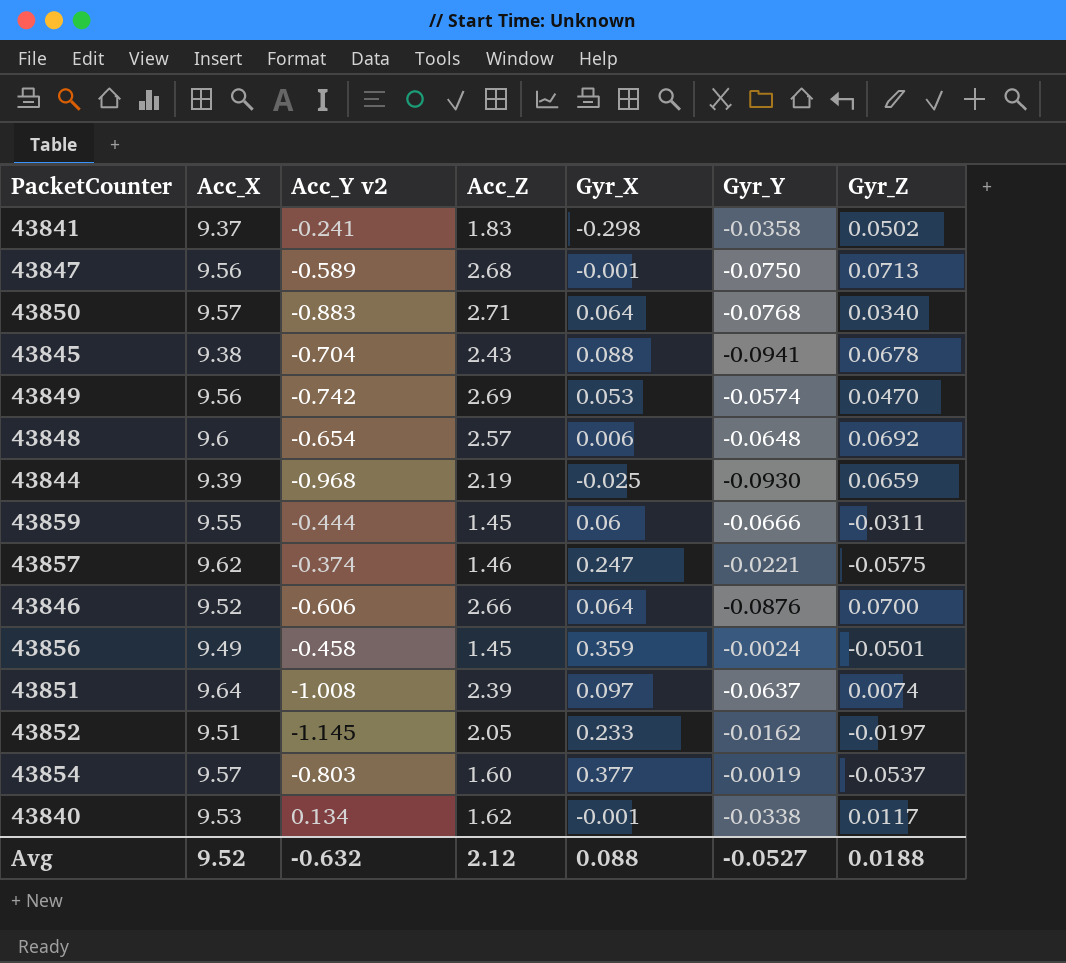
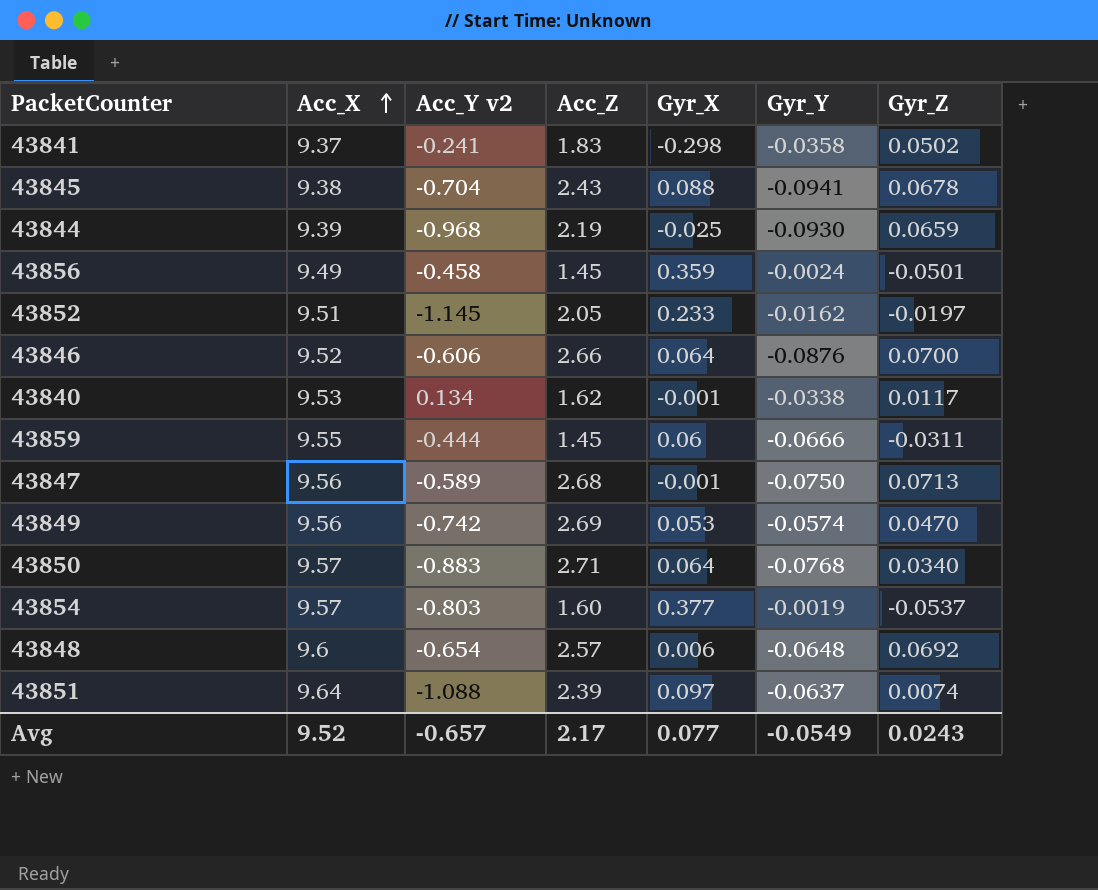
row order: none -> Acc_X ascending
row 43857: 9.62 | -0.374 | 1.46 | 0.247 | -0.0221 | -0.0575 -> none
43851 | Acc_Y v2: -1.008 -> -1.088
Avg | Acc_Y v2: -0.632 -> -0.657
Avg | Acc_Z: 2.12 -> 2.17
Avg | Gyr_X: 0.088 -> 0.077
Avg | Gyr_Y: -0.0527 -> -0.0549
Avg | Gyr_Z: 0.0188 -> 0.0243

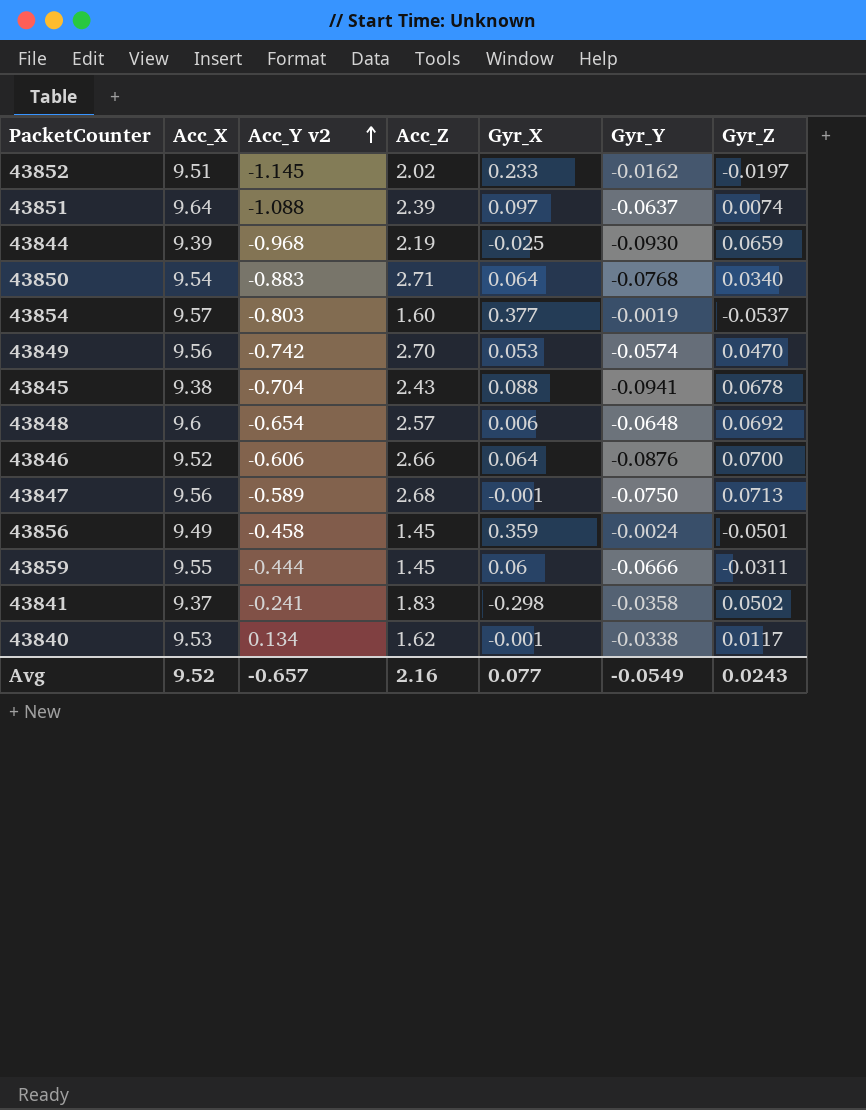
row order: Acc_X ascending -> Acc_Y v2 ascending
43852 | Acc_Z: 2.05 -> 2.02
43850 | Acc_X: 9.57 -> 9.54
43849 | Acc_Z: 2.69 -> 2.70
Avg | Acc_Z: 2.17 -> 2.16

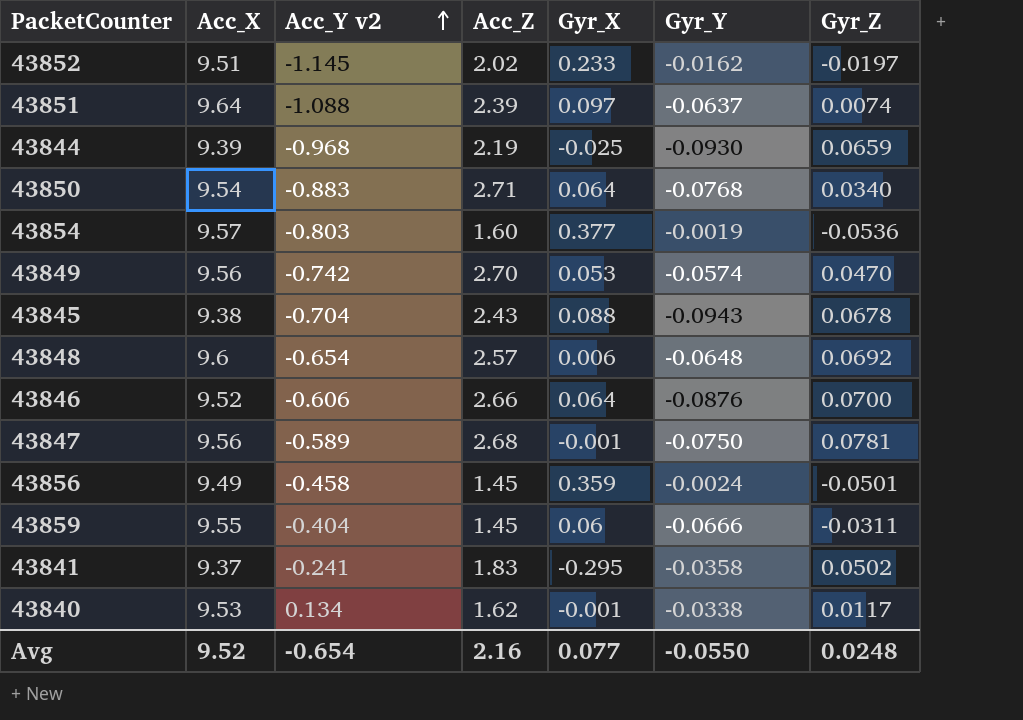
43854 | Gyr_Z: -0.0537 -> -0.0536
43845 | Gyr_Y: -0.0941 -> -0.0943
43847 | Gyr_Z: 0.0713 -> 0.0781
43859 | Acc_Y v2: -0.444 -> -0.404
43841 | Gyr_X: -0.298 -> -0.295
Avg | Acc_Y v2: -0.657 -> -0.654
Avg | Gyr_Y: -0.0549 -> -0.0550
Avg | Gyr_Z: 0.0243 -> 0.0248

